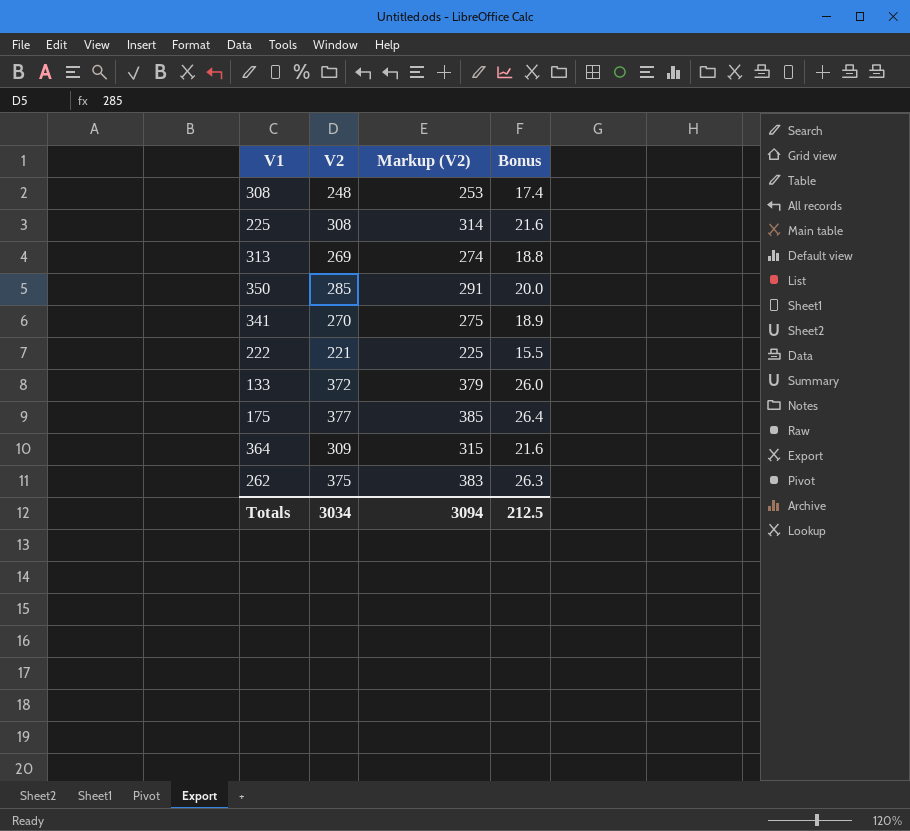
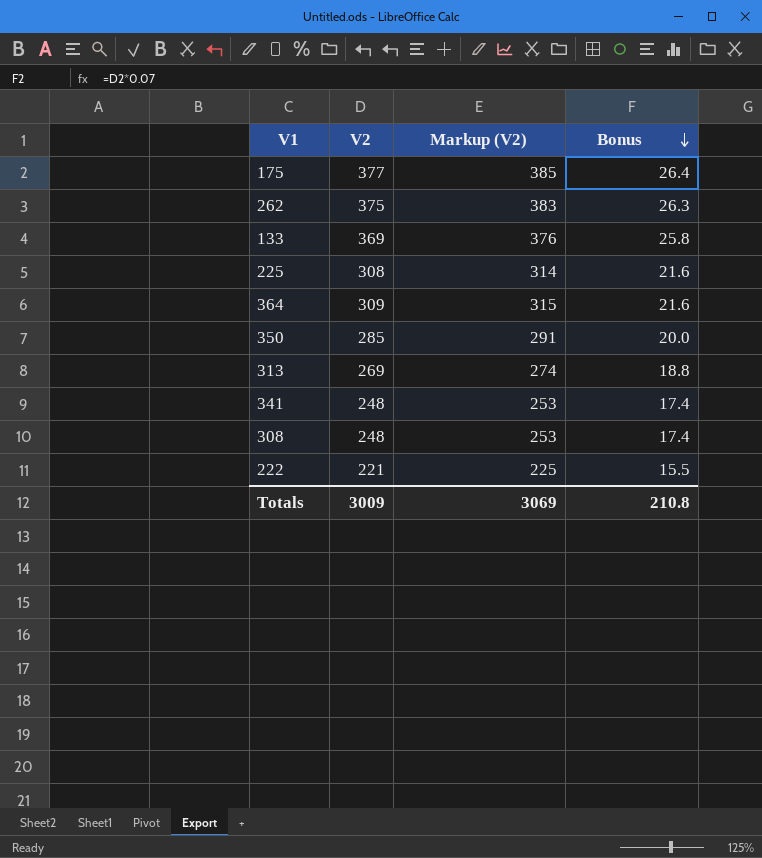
row order: none -> Bonus descending
133 | V2: 372 -> 369
133 | Markup (V2): 379 -> 376
133 | Bonus: 26.0 -> 25.8
341 | V2: 270 -> 248
341 | Markup (V2): 275 -> 253
341 | Bonus: 18.9 -> 17.4
Totals | V2: 3034 -> 3009
Totals | Markup (V2): 3094 -> 3069
Totals | Bonus: 212.5 -> 210.8

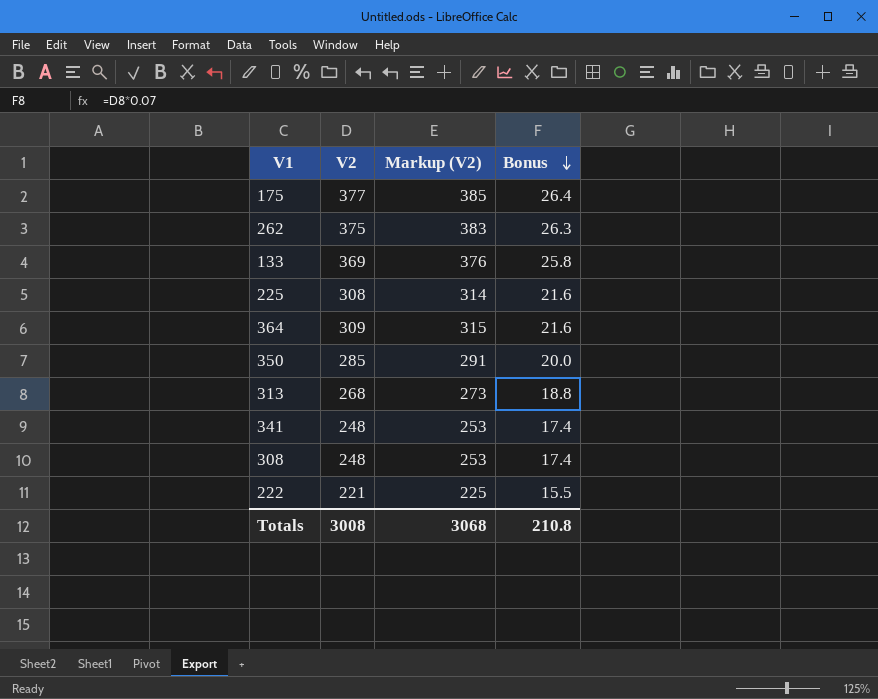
313 | V2: 269 -> 268
313 | Markup (V2): 274 -> 273
Totals | V2: 3009 -> 3008
Totals | Markup (V2): 3069 -> 3068

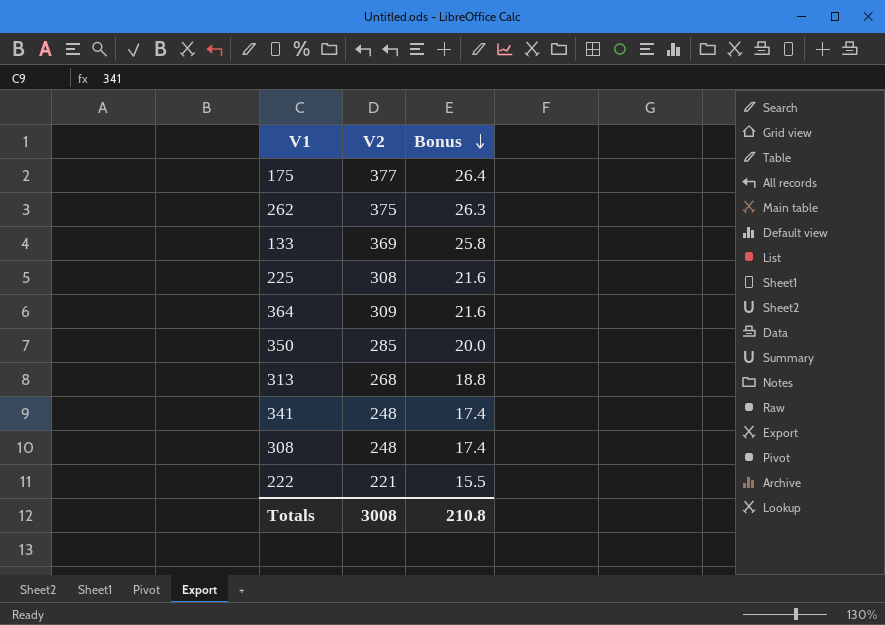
column Markup (V2) | formula: [V2] * 1.02 -> none

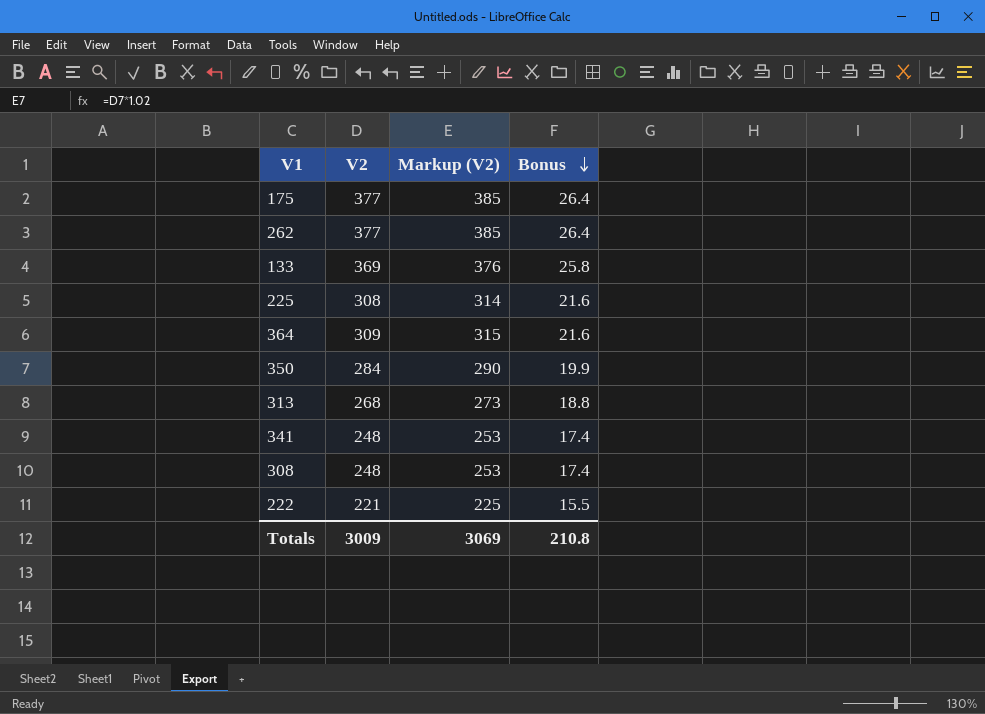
column Markup (V2) | formula: none -> [V2] * 1.02
262 | V2: 375 -> 377
262 | Bonus: 26.3 -> 26.4
350 | V2: 285 -> 284
350 | Bonus: 20.0 -> 19.9
Totals | V2: 3008 -> 3009

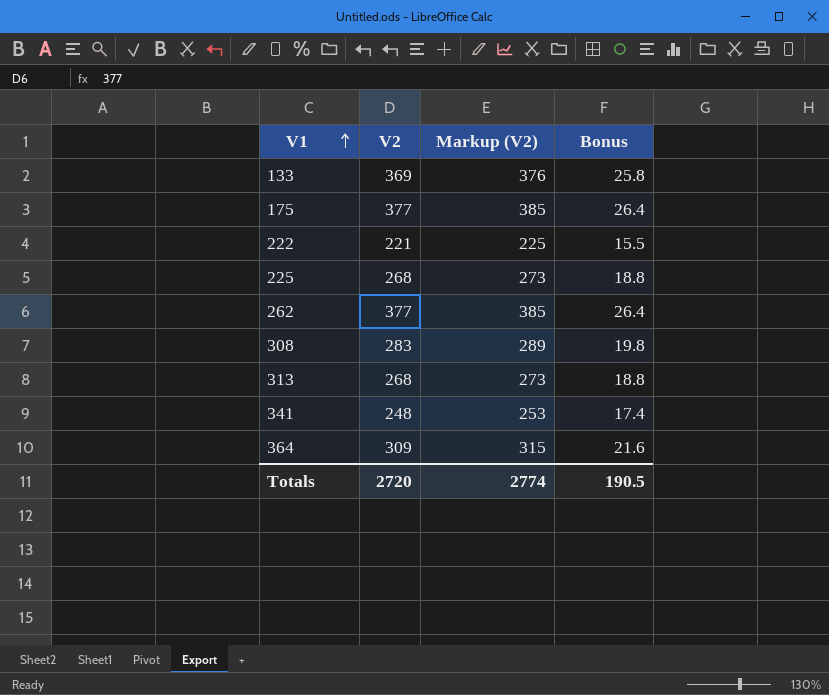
row order: Bonus descending -> V1 ascending
row 350: 284 | 290 | 19.9 -> none
225 | V2: 308 -> 268
225 | Markup (V2): 314 -> 273
225 | Bonus: 21.6 -> 18.8
308 | V2: 248 -> 283
308 | Markup (V2): 253 -> 289
308 | Bonus: 17.4 -> 19.8
Totals | V2: 3009 -> 2720
Totals | Markup (V2): 3069 -> 2774
Totals | Bonus: 210.8 -> 190.5

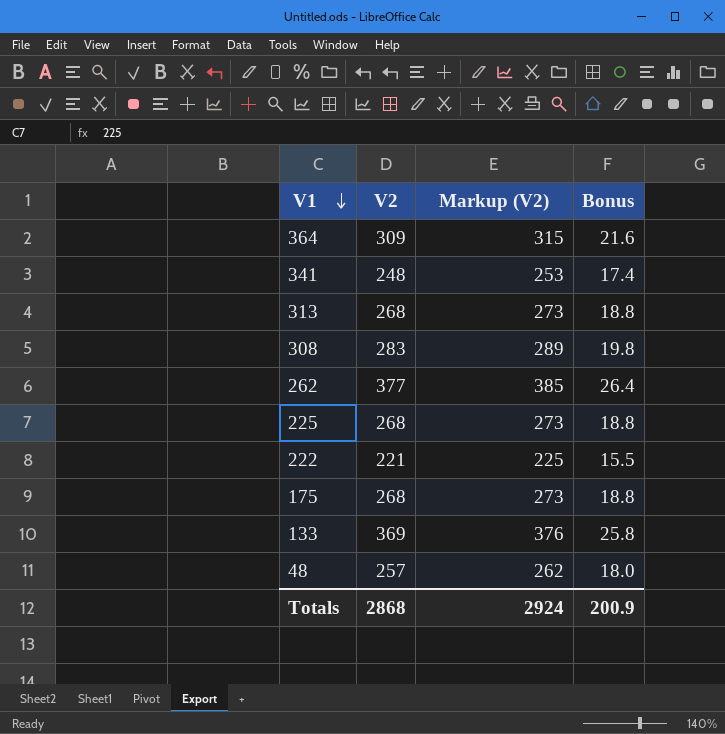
row order: V1 ascending -> V1 descending
175 | V2: 377 -> 268
175 | Markup (V2): 385 -> 273
175 | Bonus: 26.4 -> 18.8
row 48: none -> 257 | 262 | 18.0
Totals | V2: 2720 -> 2868
Totals | Markup (V2): 2774 -> 2924
Totals | Bonus: 190.5 -> 200.9

